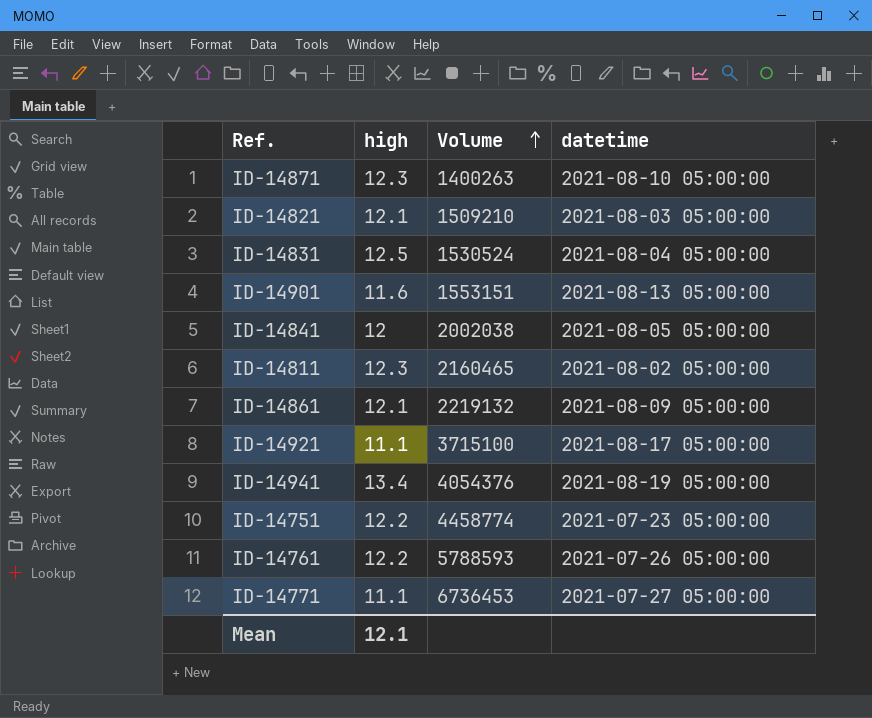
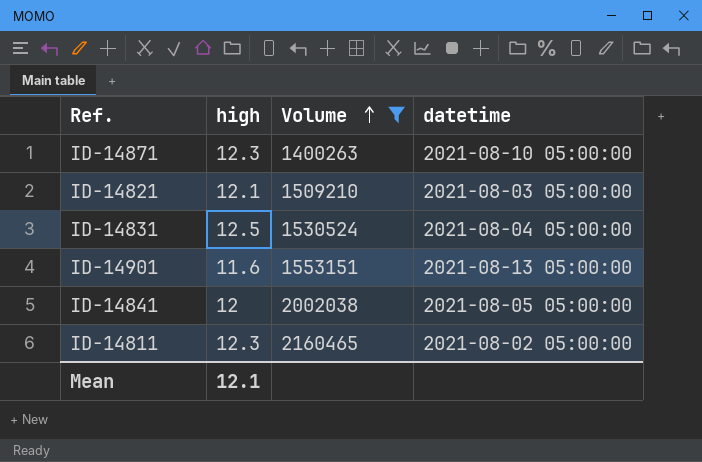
filter: none -> Volume <= 2160465

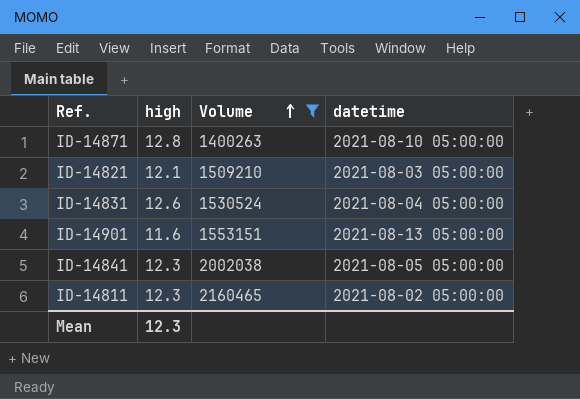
ID-14871 | high: 12.3 -> 12.8
ID-14831 | high: 12.5 -> 12.6
ID-14841 | high: 12 -> 12.3
Mean | high: 12.1 -> 12.3

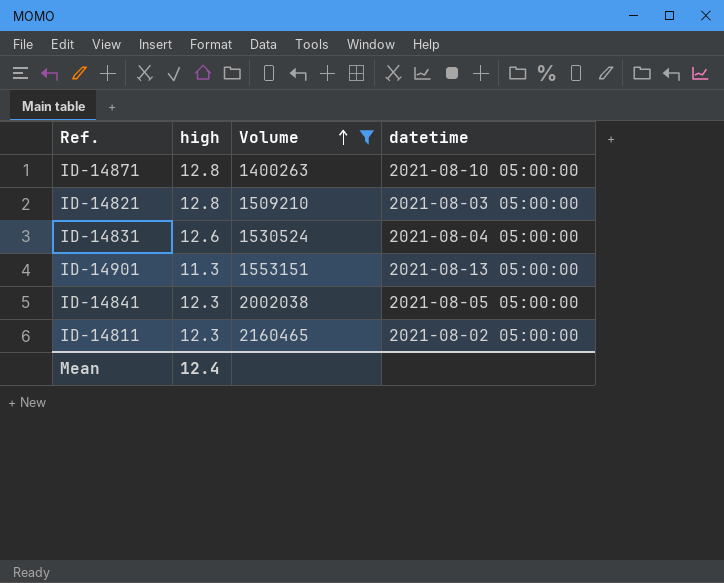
ID-14821 | high: 12.1 -> 12.8
ID-14901 | high: 11.6 -> 11.3
Mean | high: 12.3 -> 12.4

